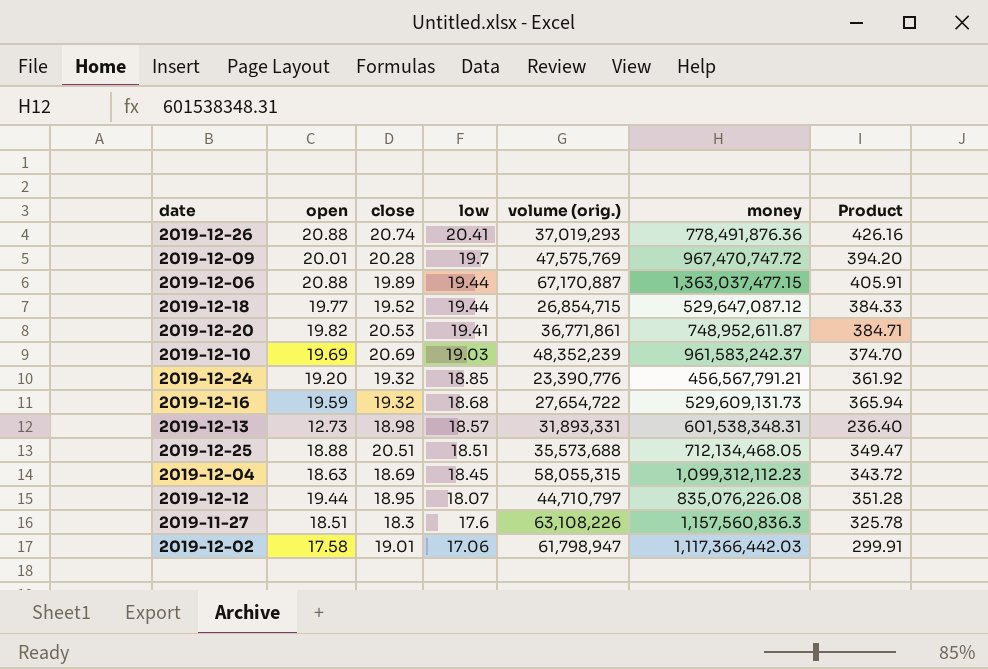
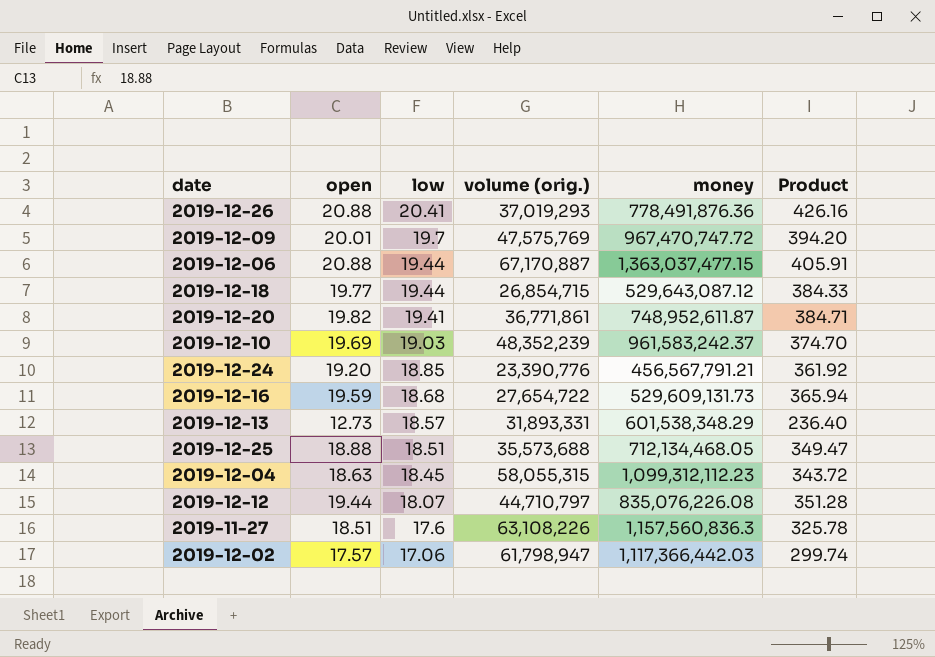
column close | position: 3 -> none
2019-12-18 | money: 529,647,087.12 -> 529,643,087.12
2019-12-13 | money: 601,538,348.31 -> 601,538,348.29
2019-12-02 | open: 17.58 -> 17.57
2019-12-02 | Product: 299.91 -> 299.74

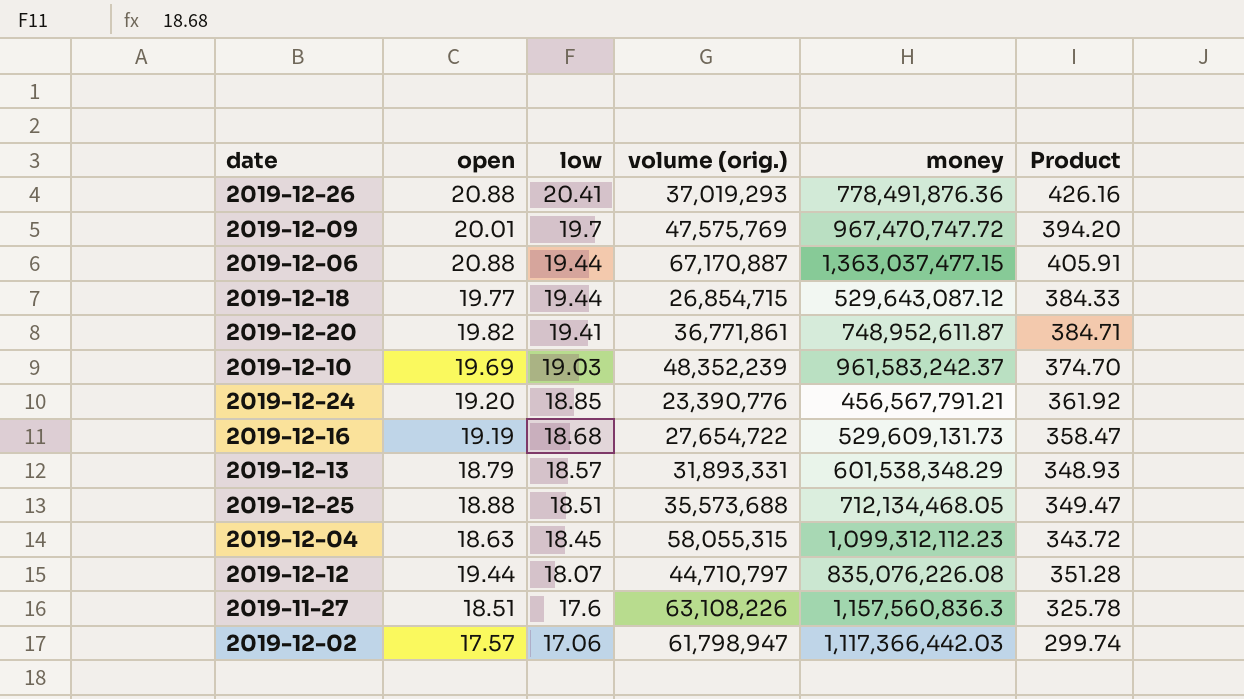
2019-12-16 | open: 19.59 -> 19.19
2019-12-16 | Product: 365.94 -> 358.47
2019-12-13 | open: 12.73 -> 18.79
2019-12-13 | Product: 236.40 -> 348.93

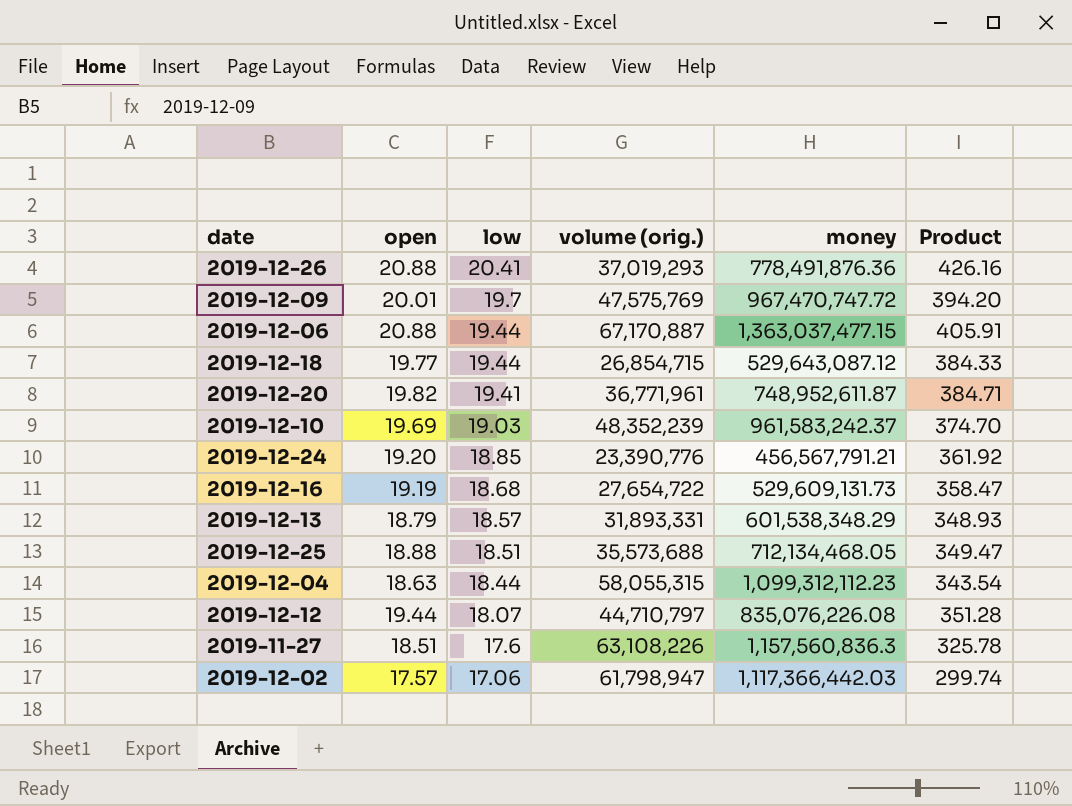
2019-12-20 | volume (orig.): 36,771,861 -> 36,771,961
2019-12-04 | low: 18.45 -> 18.44
2019-12-04 | Product: 343.72 -> 343.54

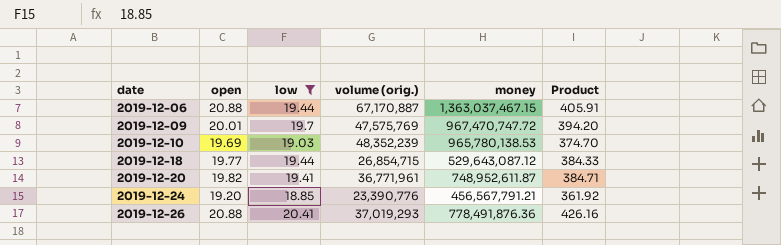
filter: none -> low >= 18.85
row order: low descending -> date ascending
2019-12-06 | money: 1,363,037,477.15 -> 1,363,037,467.15
2019-12-10 | money: 961,583,242.37 -> 965,780,138.53

